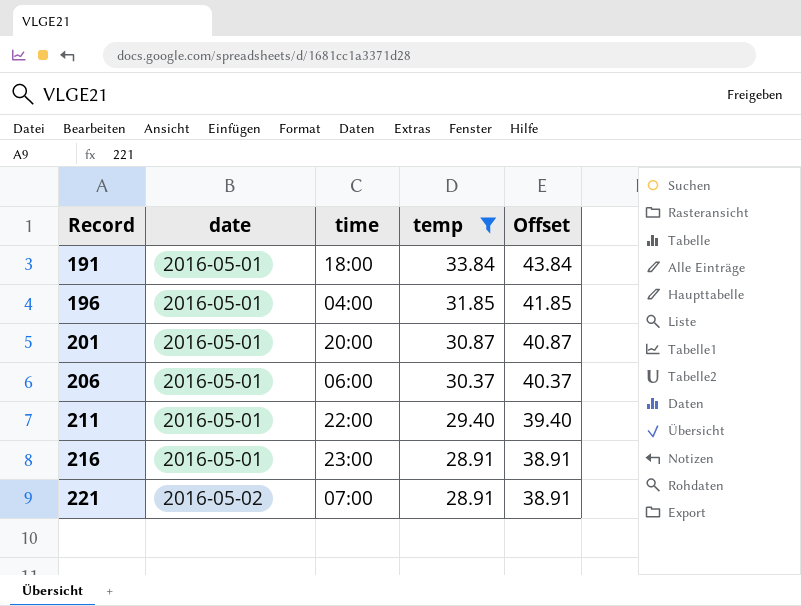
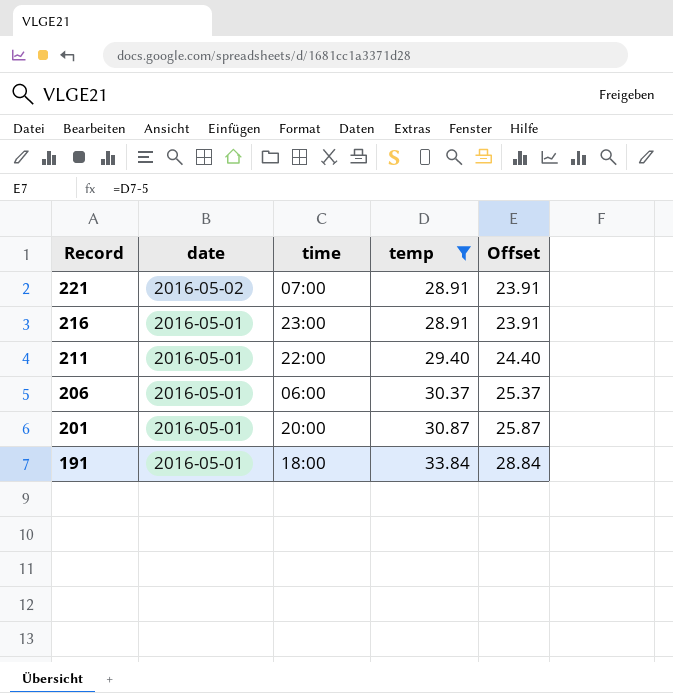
row order: Record ascending -> Record descending
column Offset | formula: [temp] + 10 -> [temp] - 5
row 196: 2016-05-01 | 04:00 | 31.85 | 41.85 -> none

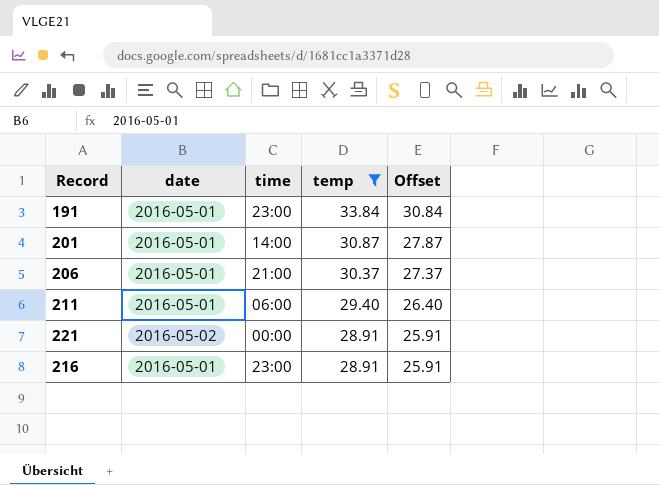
row order: Record descending -> temp descending
column Offset | formula: [temp] - 5 -> [temp] - 3
191 | time: 18:00 -> 23:00
201 | time: 20:00 -> 14:00
206 | time: 06:00 -> 21:00
211 | time: 22:00 -> 06:00
221 | time: 07:00 -> 00:00

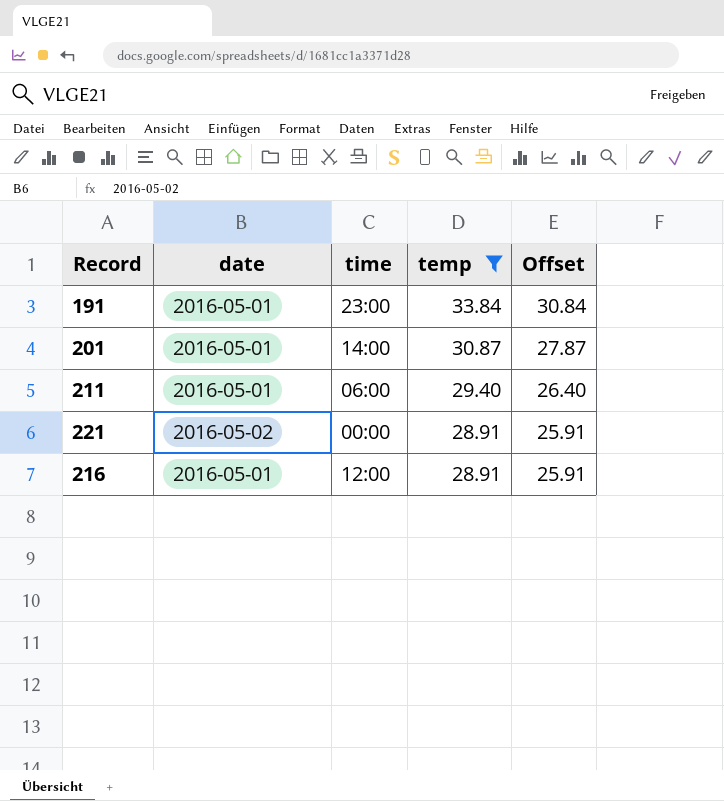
row 206: 2016-05-01 | 21:00 | 30.37 | 27.37 -> none
216 | time: 23:00 -> 12:00

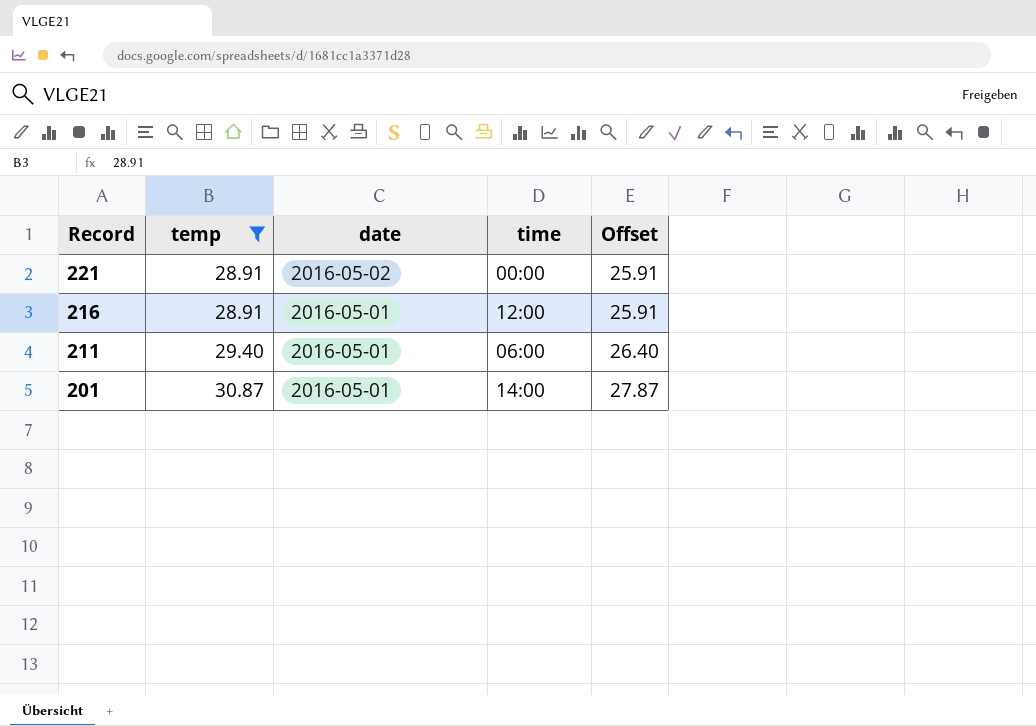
row order: temp descending -> Record descending
column temp | position: 4 -> 2
row 191: 2016-05-01 | 23:00 | 33.84 | 30.84 -> none

